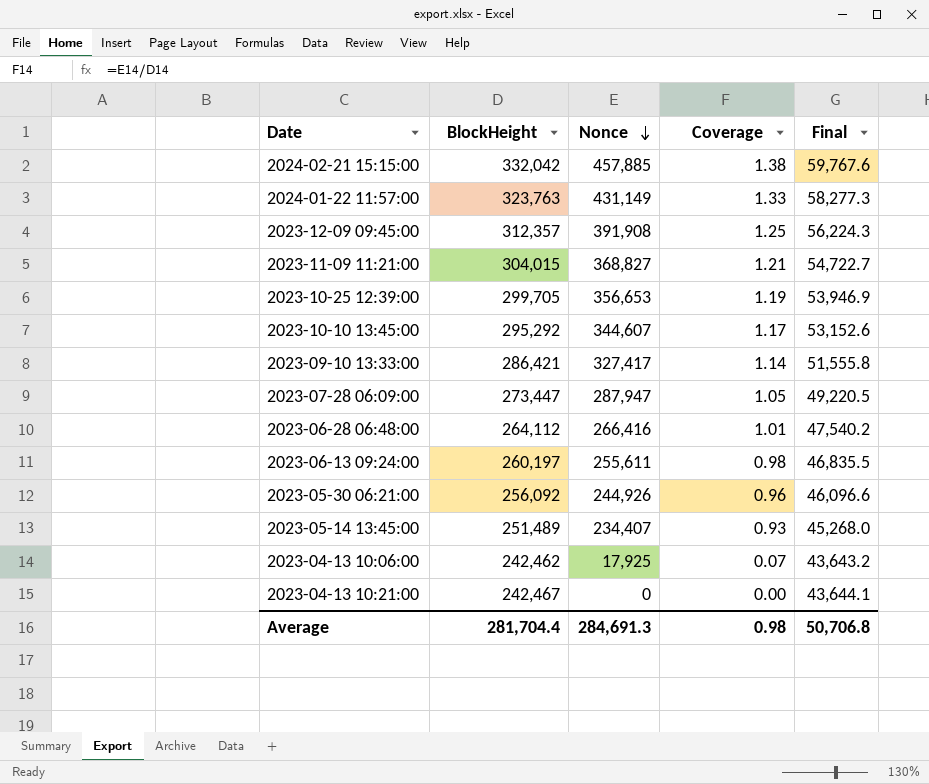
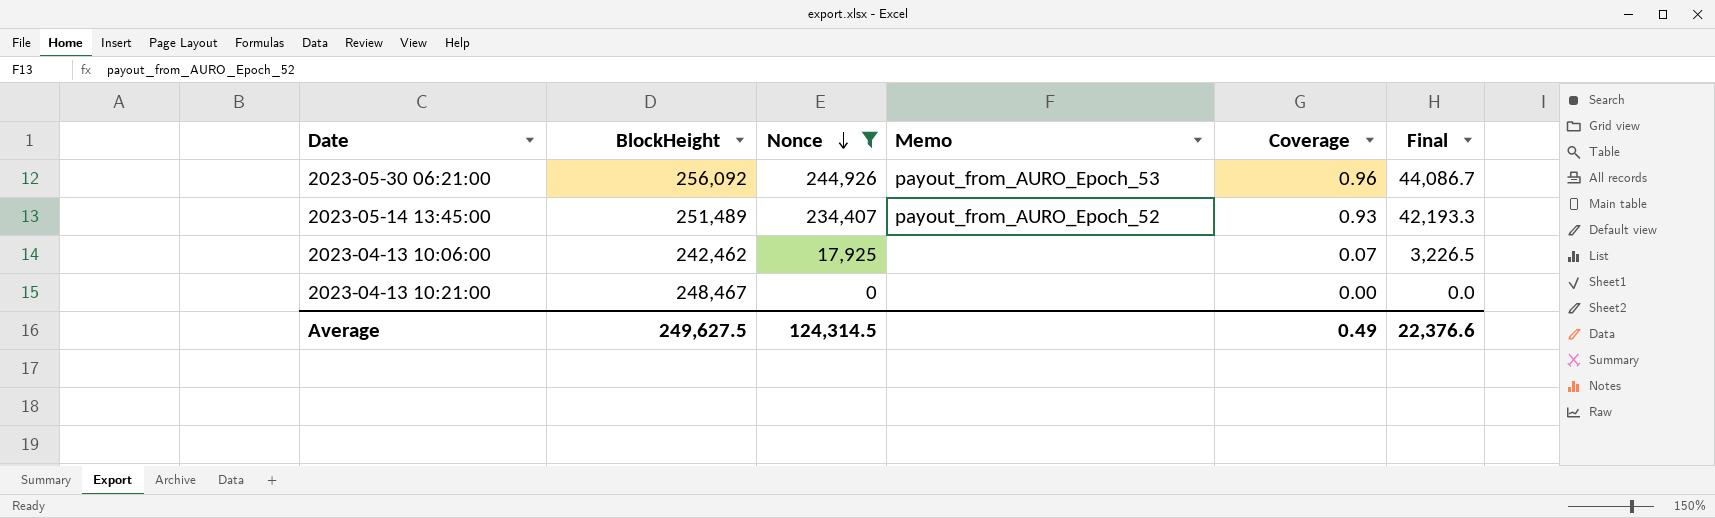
filter: none -> Nonce <= 244,926
column Memo | position: none -> 4
column Final | formula: [BlockHeight] * 0.18 -> [Nonce] * 0.18
2023-04-13 10:21:00 | BlockHeight: 242,467 -> 248,467
Average | BlockHeight: 281,704.4 -> 249,627.5
Average | Nonce: 284,691.3 -> 124,314.5
Average | Coverage: 0.98 -> 0.49
Average | Final: 50,706.8 -> 22,376.6

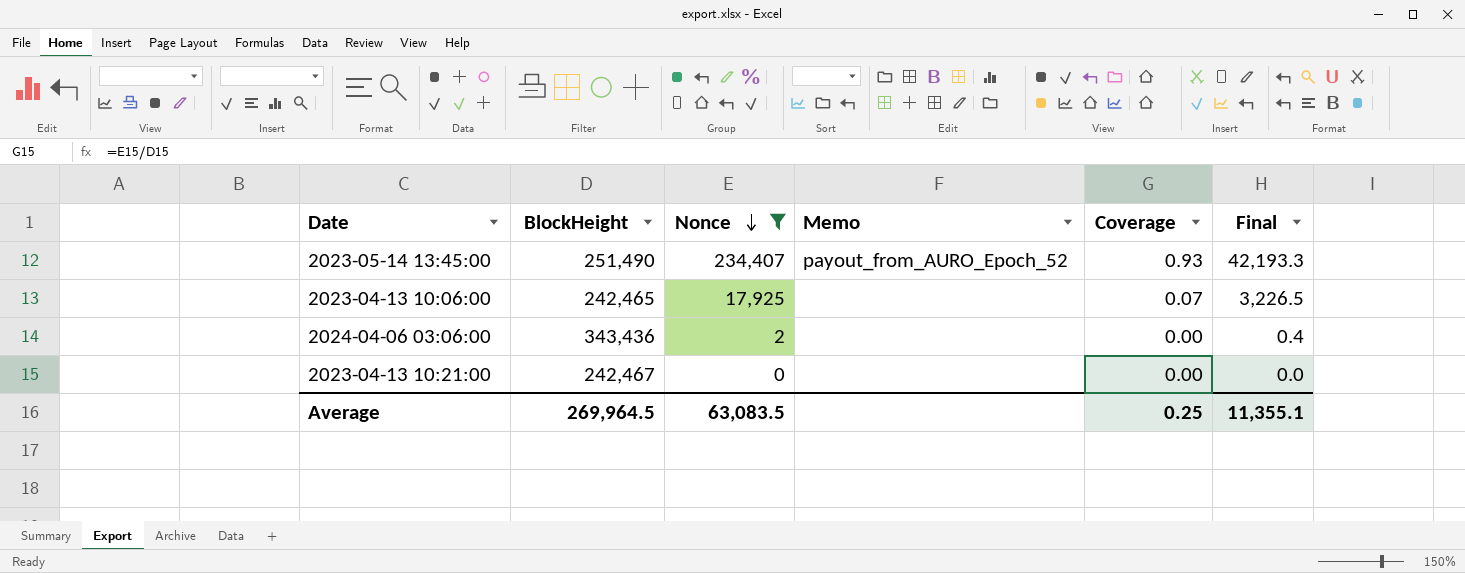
row 2023-05-30 06:21:00: 256,092 | 244,926 | payout_from_AURO_Epoch_53 | 0.96 | 44,086.7 -> none
2023-05-14 13:45:00 | BlockHeight: 251,489 -> 251,490
2023-04-13 10:06:00 | BlockHeight: 242,462 -> 242,465
row 2024-04-06 03:06:00: none -> 343,436 | 2 | none | 0.00 | 0.4
2023-04-13 10:21:00 | BlockHeight: 248,467 -> 242,467
Average | BlockHeight: 249,627.5 -> 269,964.5
Average | Nonce: 124,314.5 -> 63,083.5
Average | Coverage: 0.49 -> 0.25
Average | Final: 22,376.6 -> 11,355.1

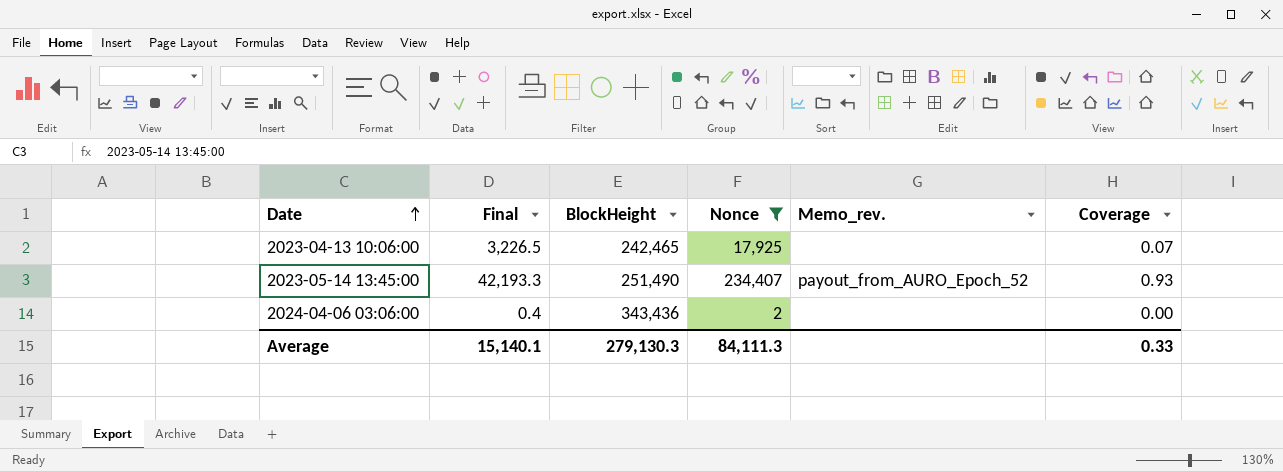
row order: Nonce descending -> Date ascending
column Final | position: 6 -> 2
column name: Memo -> Memo_rev.
row 2023-04-13 10:21:00: 242,467 | 0 | none | 0.00 | 0.0 -> none
Average | Final: 11,355.1 -> 15,140.1
Average | BlockHeight: 269,964.5 -> 279,130.3
Average | Nonce: 63,083.5 -> 84,111.3
Average | Coverage: 0.25 -> 0.33

